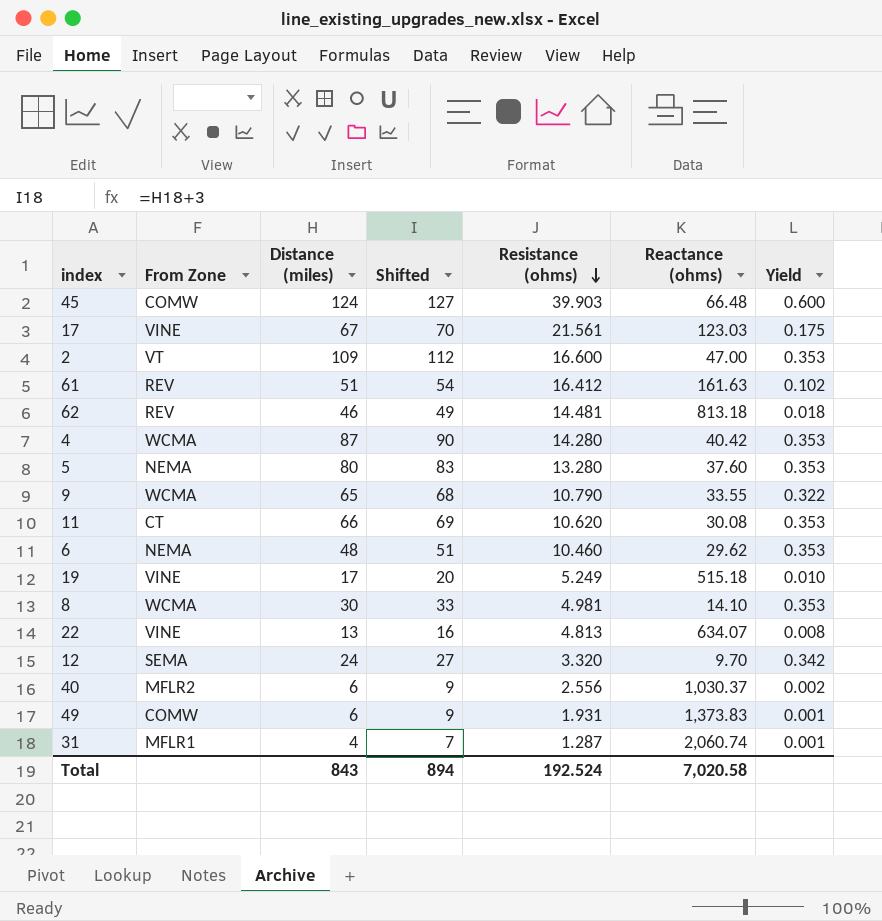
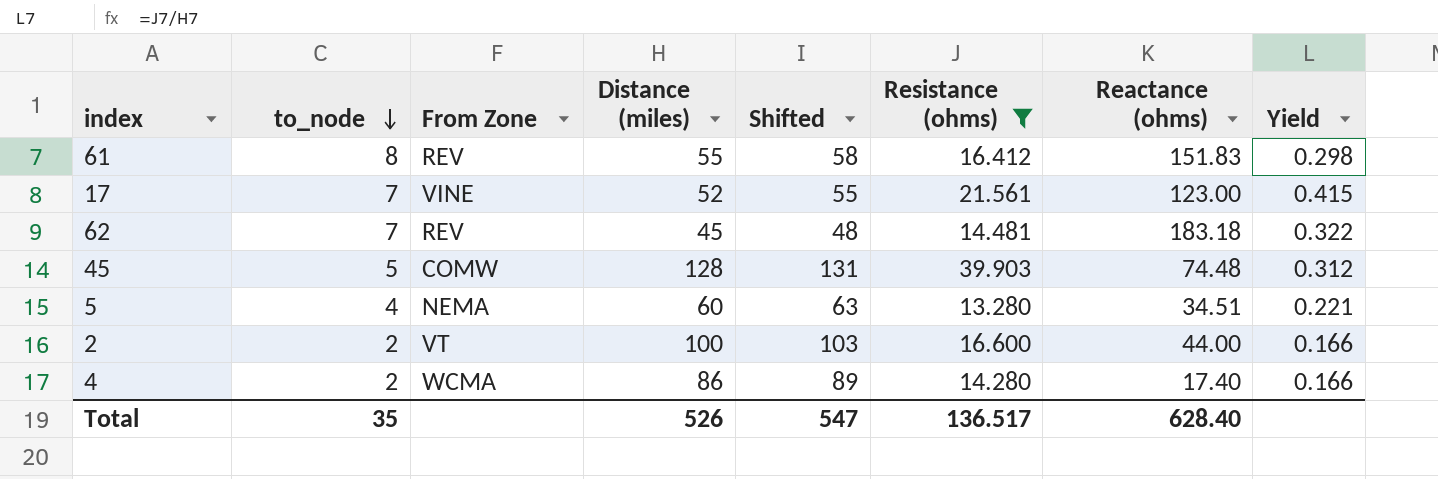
filter: none -> Resistance (ohms) >= 13.280
row order: Resistance (ohms) descending -> to_node descending
column to_node | position: none -> 2
column Yield | formula: [Resistance (ohms)] / [Reactance (ohms)] -> [Resistance (ohms)] / [Distance (miles)]
61 | Distance (miles): 51 -> 55
61 | Shifted: 54 -> 58
61 | Reactance (ohms): 161.63 -> 151.83
17 | Distance (miles): 67 -> 52
17 | Shifted: 70 -> 55
17 | Reactance (ohms): 123.03 -> 123.00
62 | Distance (miles): 46 -> 45
62 | Shifted: 49 -> 48
62 | Reactance (ohms): 813.18 -> 183.18
45 | Distance (miles): 124 -> 128
45 | Shifted: 127 -> 131
45 | Reactance (ohms): 66.48 -> 74.48
5 | Distance (miles): 80 -> 60
5 | Shifted: 83 -> 63
5 | Reactance (ohms): 37.60 -> 34.51
2 | Distance (miles): 109 -> 100
2 | Shifted: 112 -> 103
2 | Reactance (ohms): 47.00 -> 44.00
4 | Distance (miles): 87 -> 86
4 | Shifted: 90 -> 89
4 | Reactance (ohms): 40.42 -> 17.40
Total | Distance (miles): 843 -> 526
Total | Shifted: 894 -> 547
Total | Resistance (ohms): 192.524 -> 136.517
Total | Reactance (ohms): 7,020.58 -> 628.40

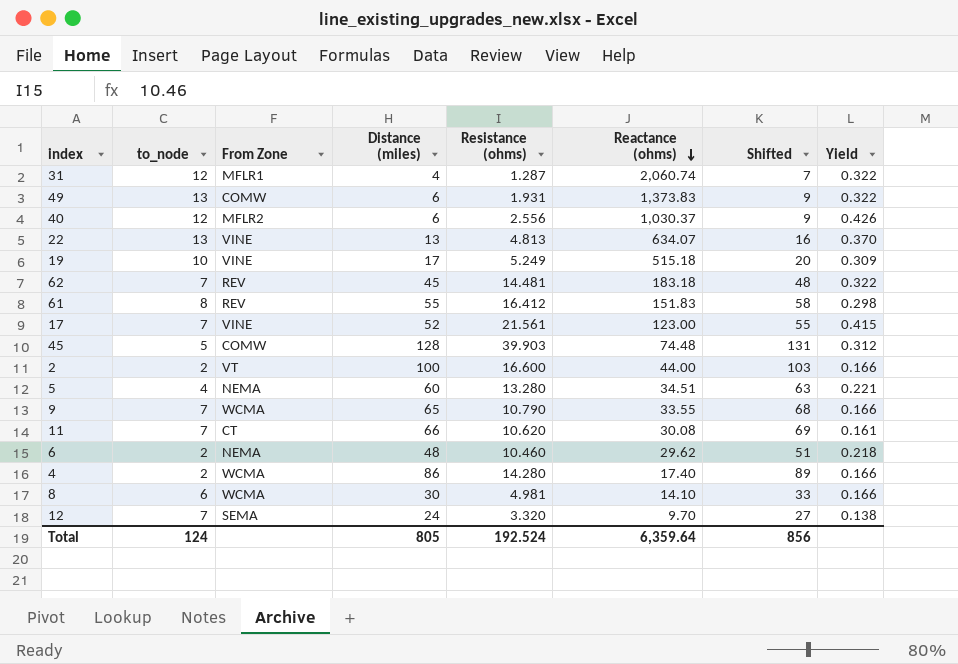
filter: Resistance (ohms) >= 13.280 -> none
row order: to_node descending -> Reactance (ohms) descending
column Shifted | position: 5 -> 7
Total | to_node: 35 -> 124
Total | Distance (miles): 526 -> 805
Total | Resistance (ohms): 136.517 -> 192.524
Total | Reactance (ohms): 628.40 -> 6,359.64
Total | Shifted: 547 -> 856

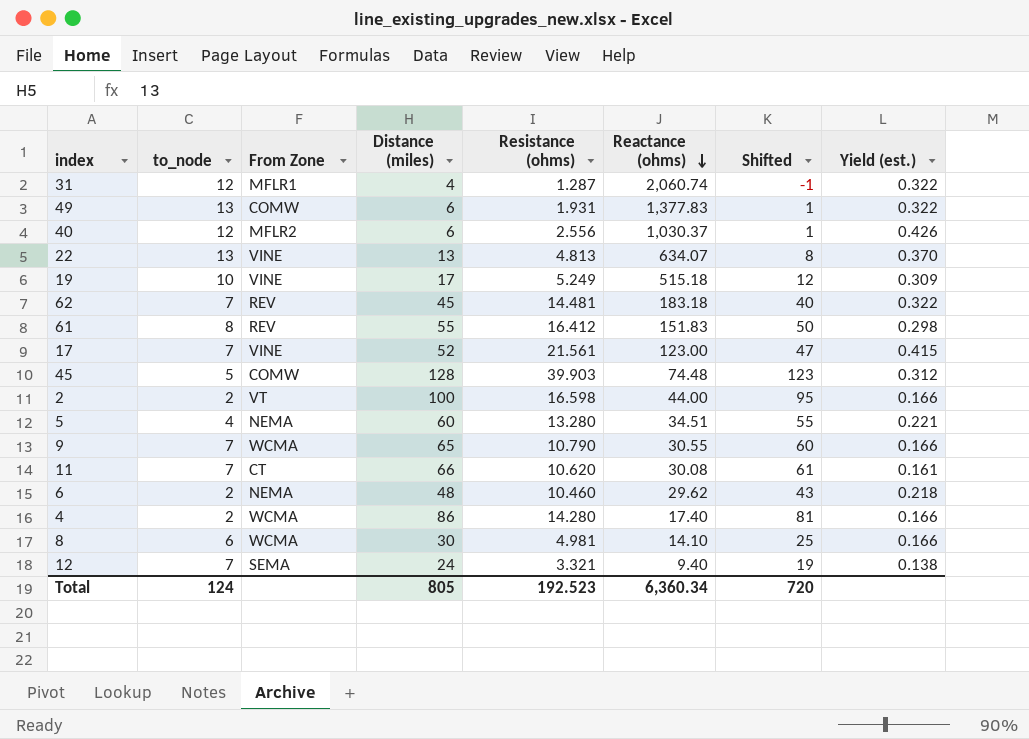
column Shifted | formula: [Distance (miles)] + 3 -> [Distance (miles)] - 5
column name: Yield -> Yield (est.)
49 | Reactance (ohms): 1,373.83 -> 1,377.83
2 | Resistance (ohms): 16.600 -> 16.598
9 | Reactance (ohms): 33.55 -> 30.55
12 | Resistance (ohms): 3.320 -> 3.321
12 | Reactance (ohms): 9.70 -> 9.40
Total | Resistance (ohms): 192.524 -> 192.523
Total | Reactance (ohms): 6,359.64 -> 6,360.34
Total | Shifted: 856 -> 720

